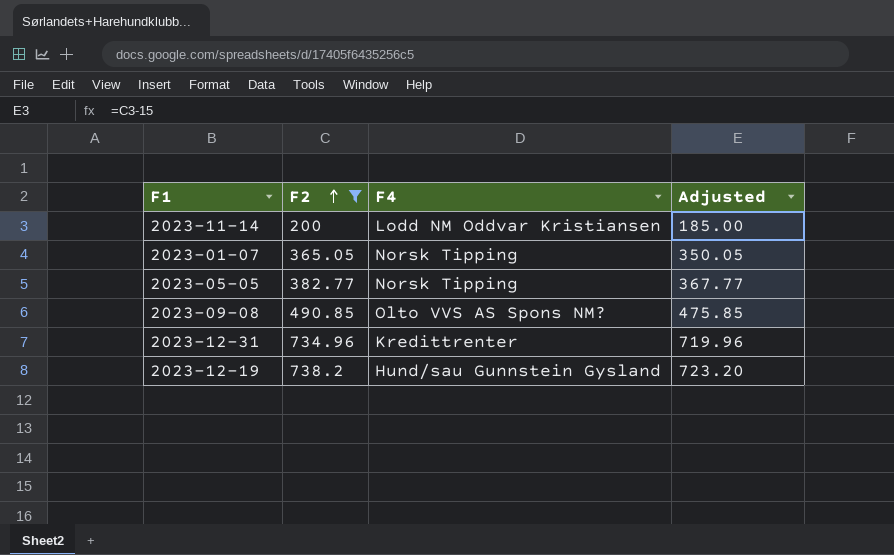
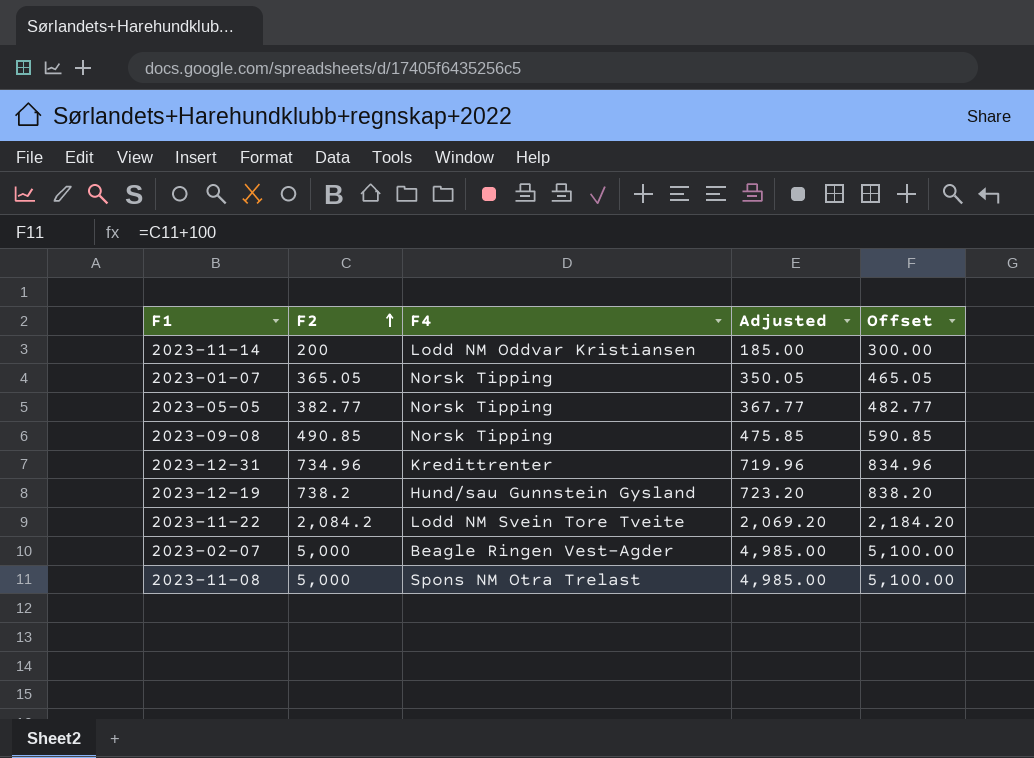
filter: F2 <= 738.2 -> none
column Offset | formula: none -> [F2] + 100
2023-09-08 | F4: Olto VVS AS Spons NM? -> Norsk Tipping

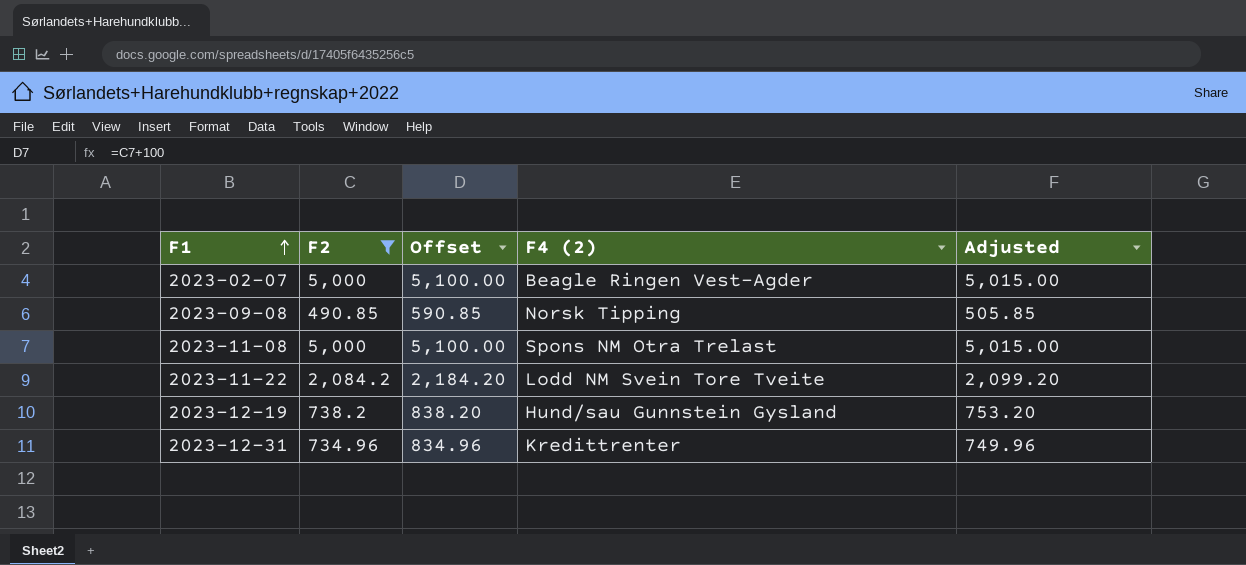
filter: none -> F2 >= 490.85
row order: F2 ascending -> F1 ascending
column Offset | position: 5 -> 3
column name: F4 -> F4 (2)
column Adjusted | formula: [F2] - 15 -> [F2] + 15

